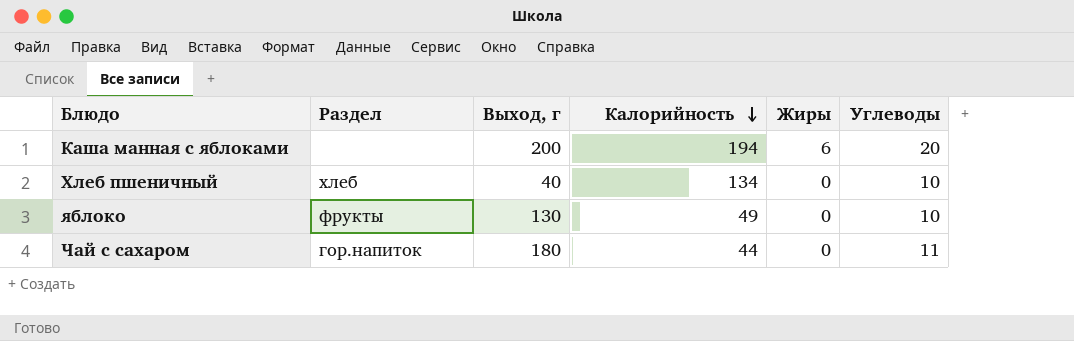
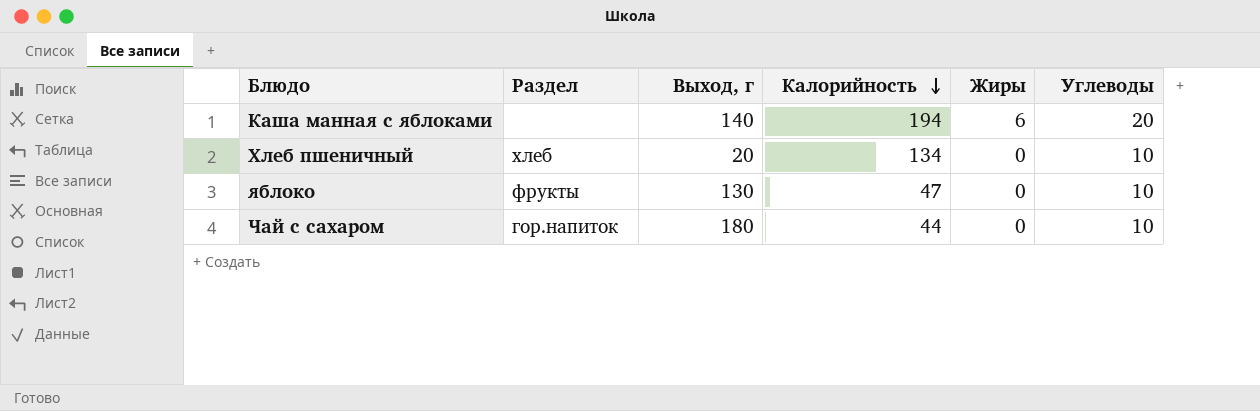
Каша манная с яблоками | Выход, г: 200 -> 140
Хлеб пшеничный | Выход, г: 40 -> 20
яблоко | Калорийность: 49 -> 47
Чай с сахаром | Углеводы: 11 -> 10

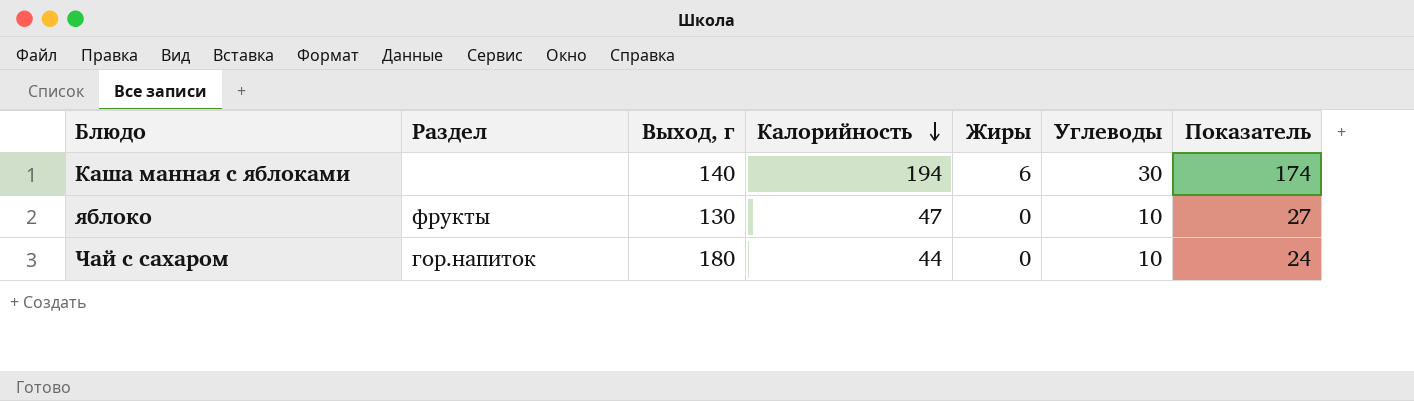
column Показатель | formula: none -> [Калорийность] - 20
row Хлеб пшеничный: хлеб | 20 | 134 | 0 | 10 -> none
Каша манная с яблоками | Углеводы: 20 -> 30

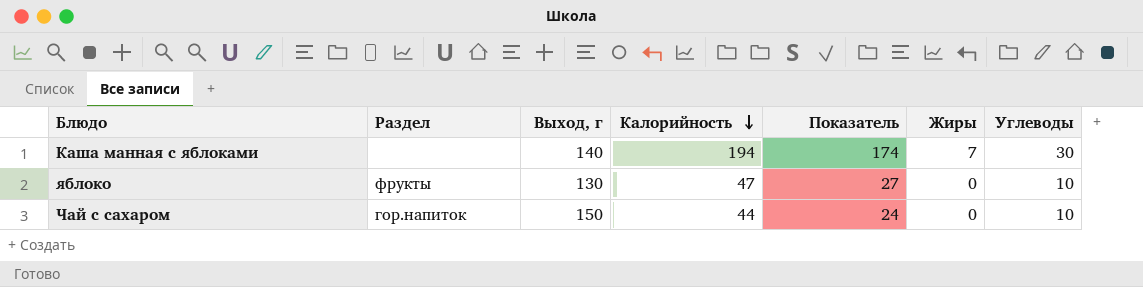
column Показатель | position: 7 -> 5
Каша манная с яблоками | Жиры: 6 -> 7
Чай с сахаром | Выход, г: 180 -> 150

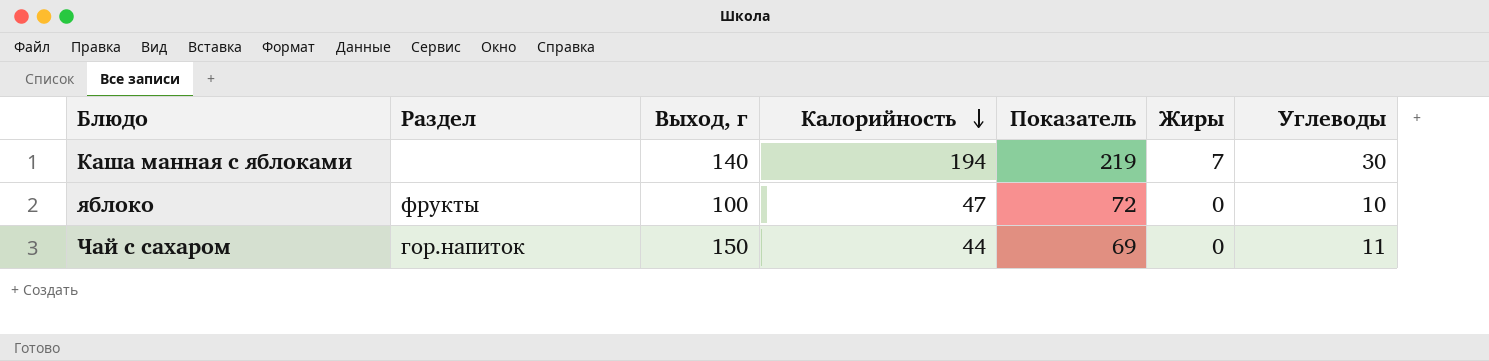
column Показатель | formula: [Калорийность] - 20 -> [Калорийность] + 25
яблоко | Выход, г: 130 -> 100
Чай с сахаром | Углеводы: 10 -> 11

